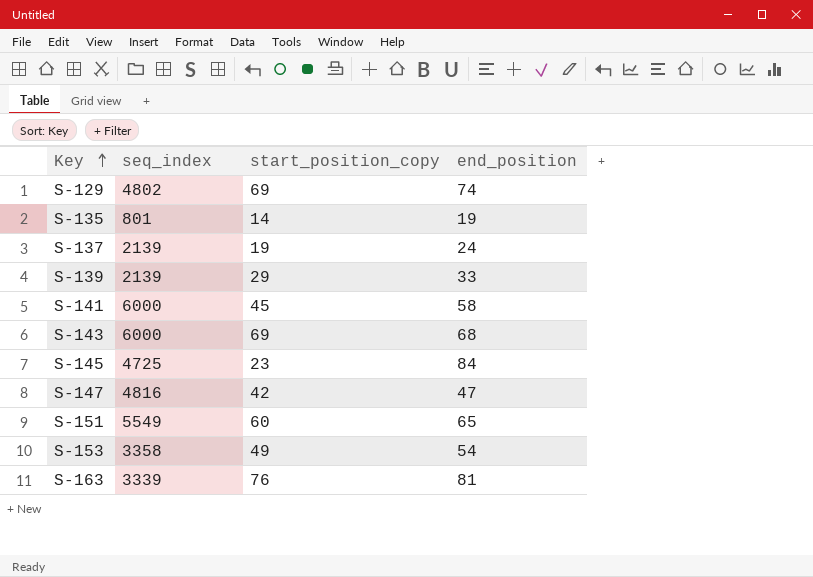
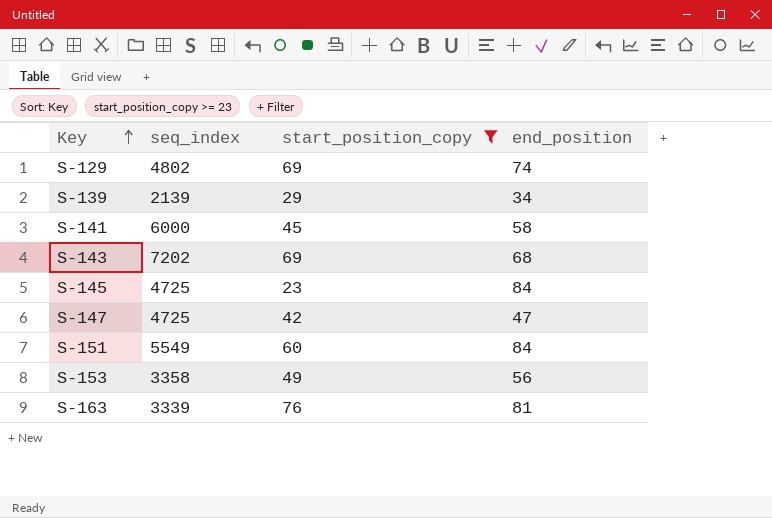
filter: none -> start_position_copy >= 23
S-139 | end_position: 33 -> 34
S-143 | seq_index: 6000 -> 7202
S-147 | seq_index: 4816 -> 4725
S-151 | end_position: 65 -> 84
S-153 | end_position: 54 -> 56

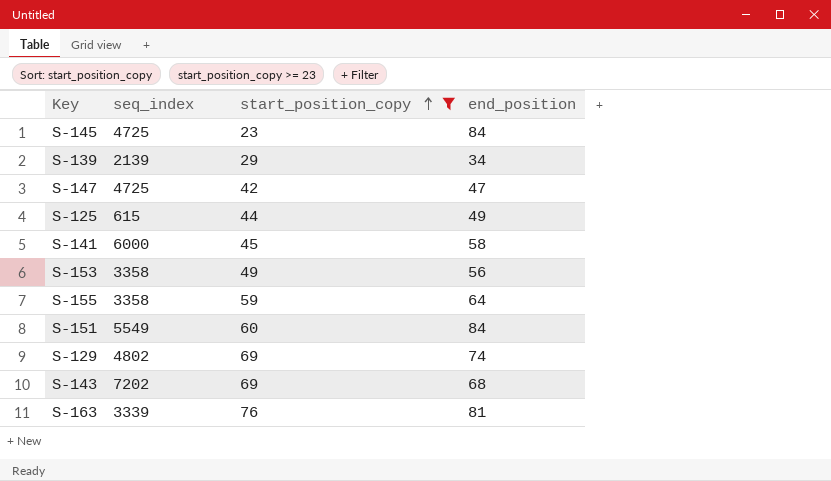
row order: Key ascending -> start_position_copy ascending
row S-125: none -> 615 | 44 | 49
row S-155: none -> 3358 | 59 | 64

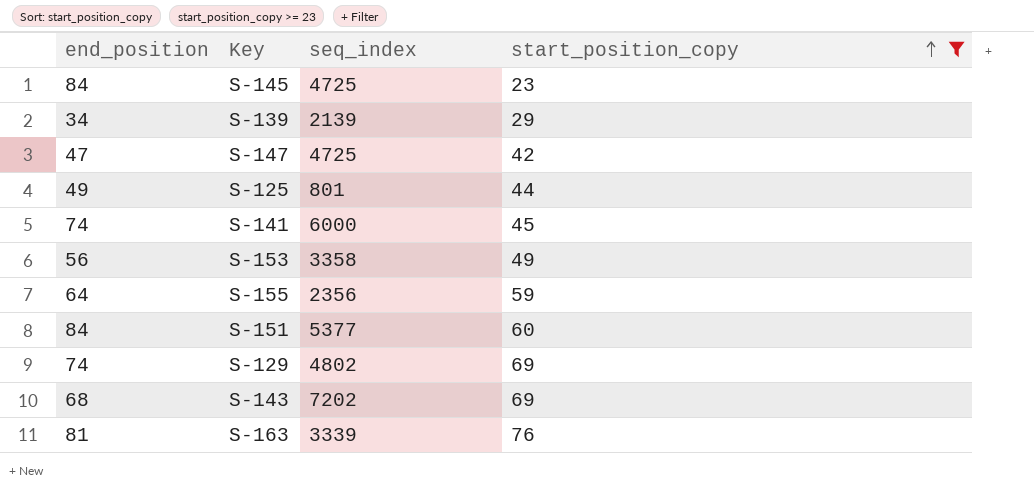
column end_position | position: 4 -> 1
S-125 | seq_index: 615 -> 801
S-141 | end_position: 58 -> 74
S-155 | seq_index: 3358 -> 2356
S-151 | seq_index: 5549 -> 5377

